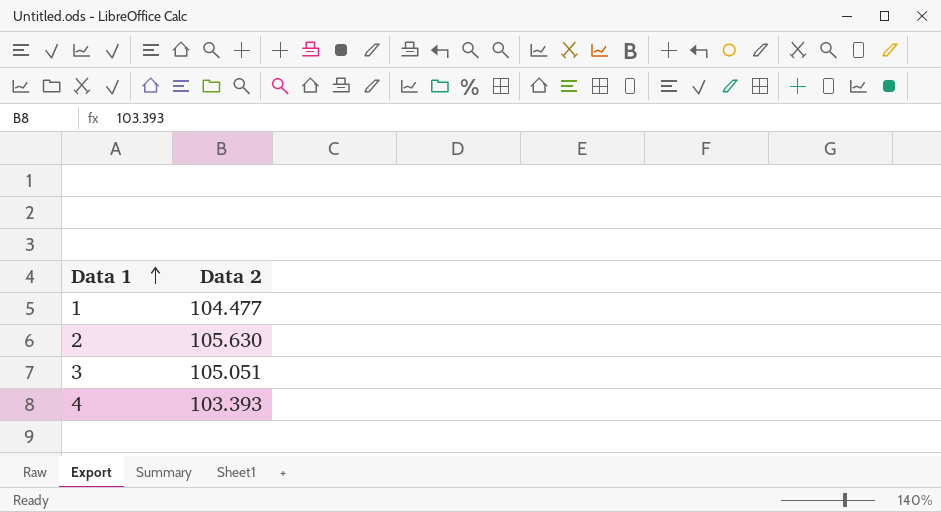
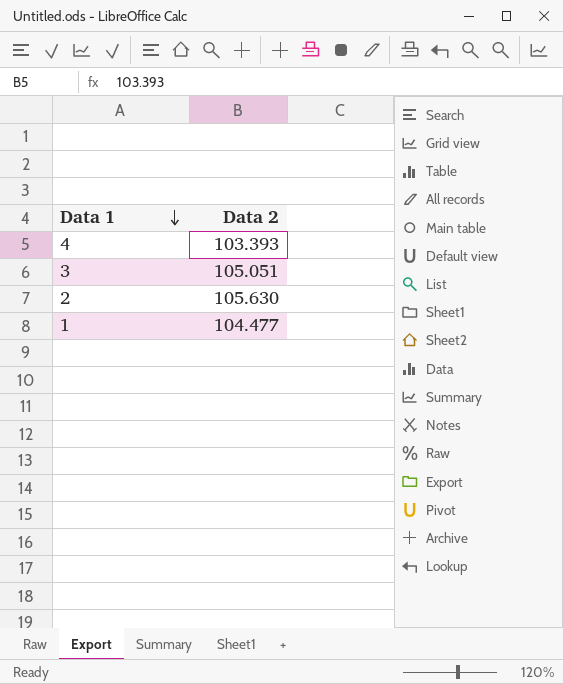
row order: Data 1 ascending -> Data 1 descending

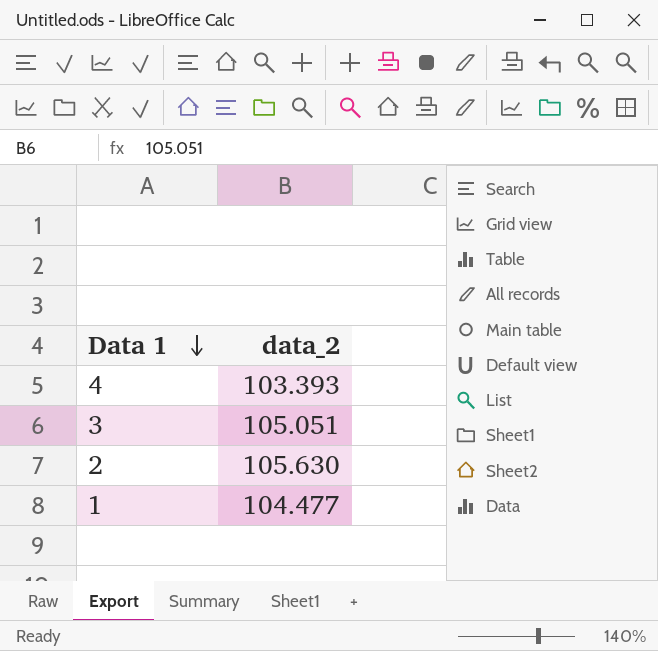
column name: Data 2 -> data_2

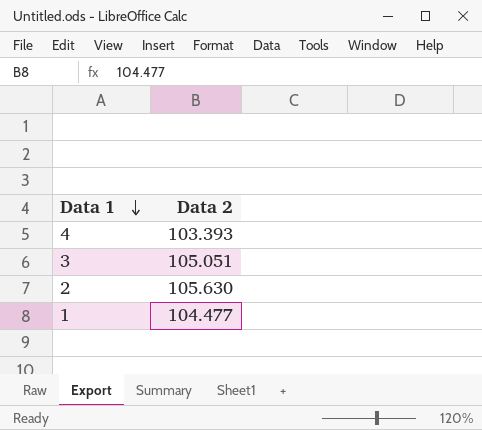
column name: data_2 -> Data 2

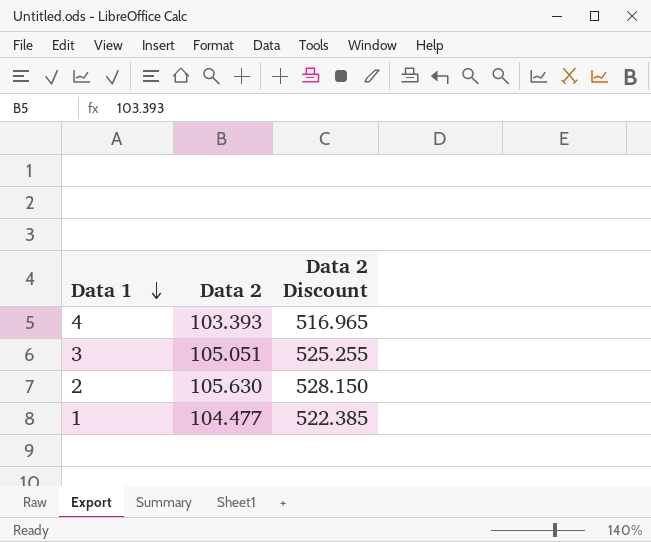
column Data 2 Discount | formula: none -> [Data 2] * 5

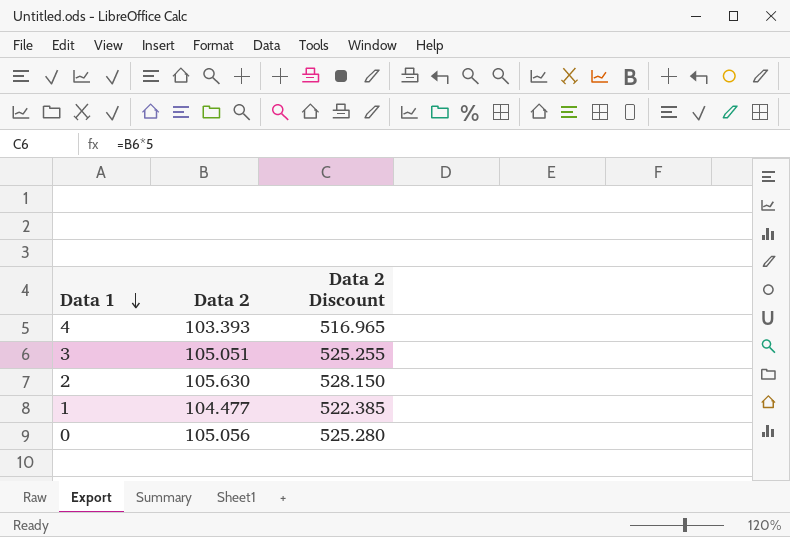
row 0: none -> 105.056 | 525.280

